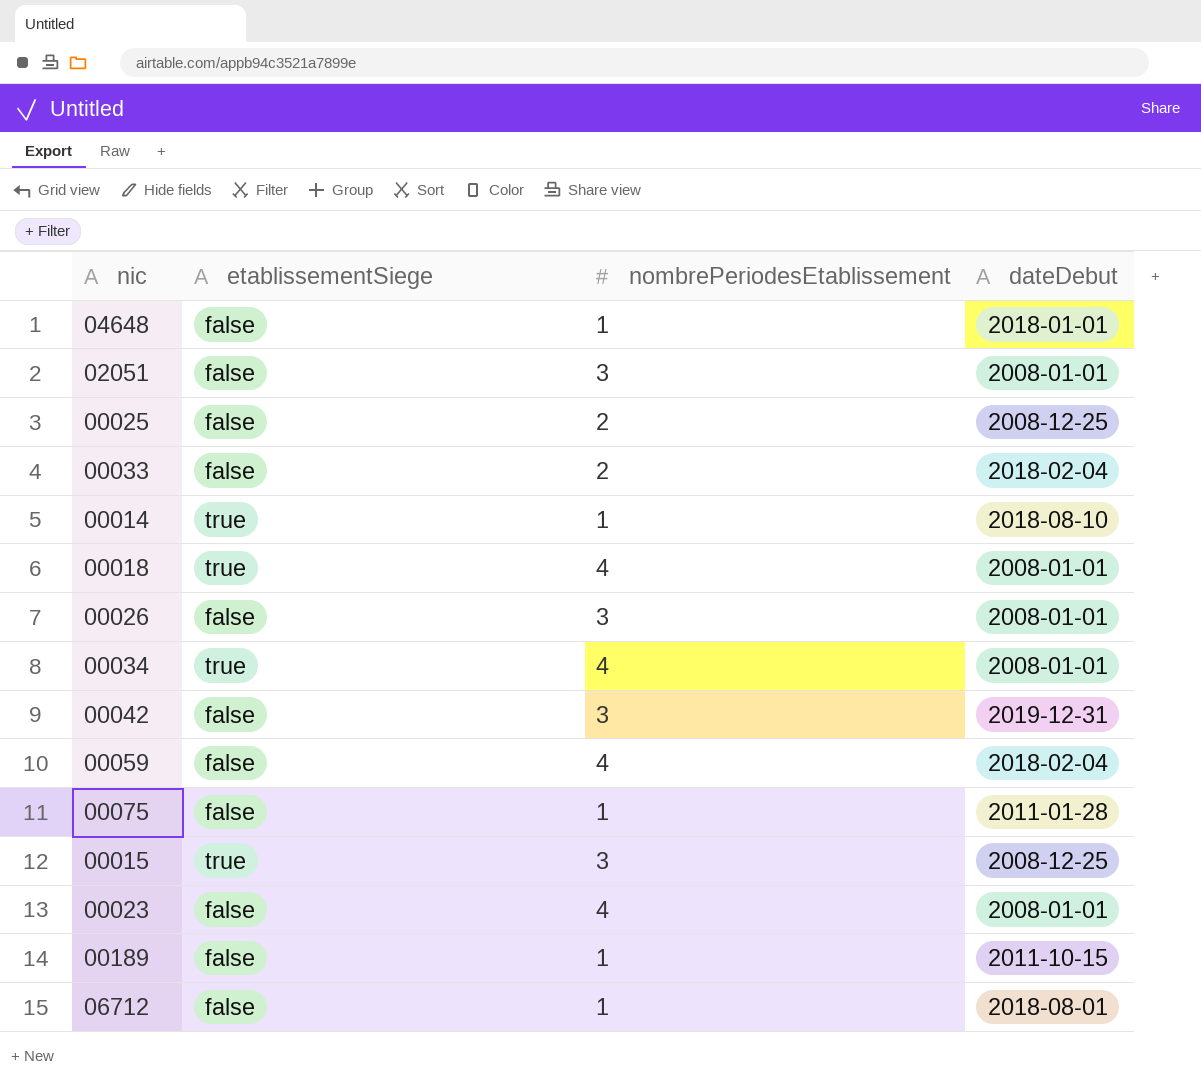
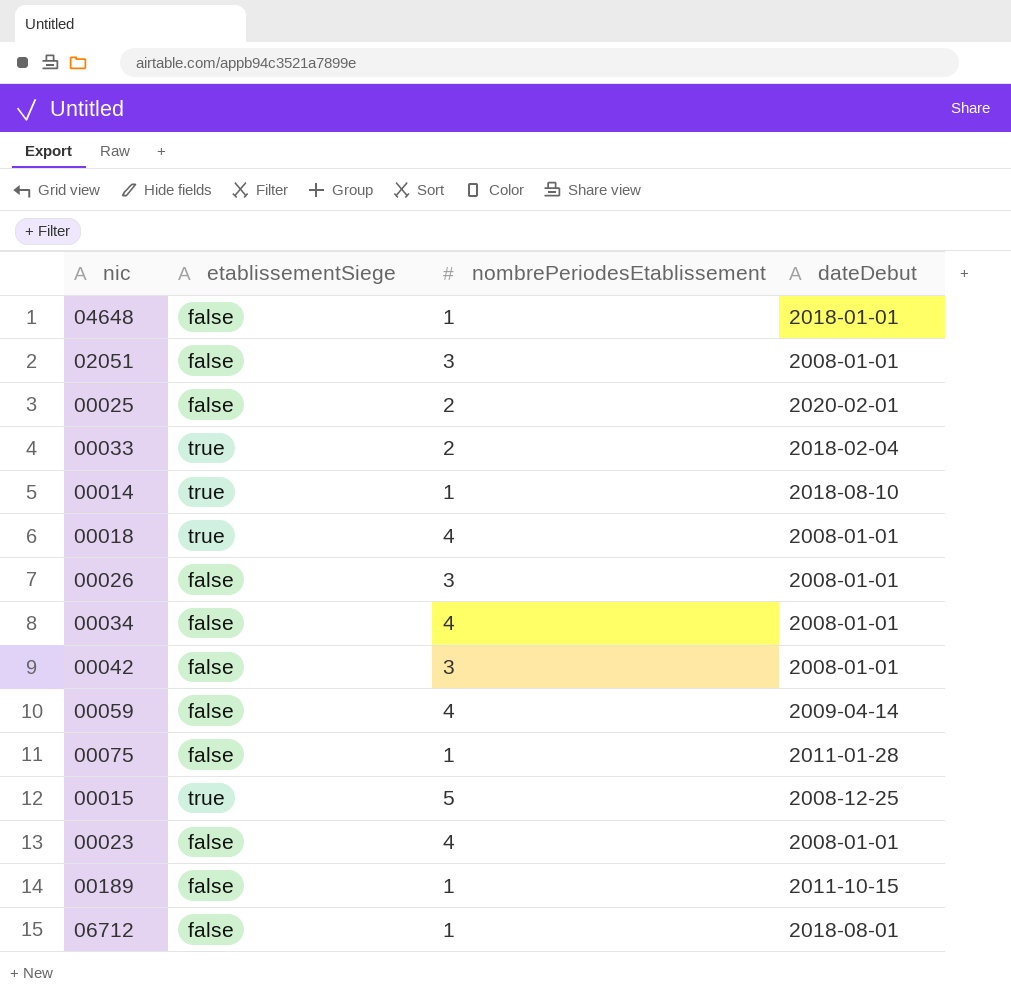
00025 | dateDebut: 2008-12-25 -> 2020-02-01
00033 | etablissementSiege: false -> true
00034 | etablissementSiege: true -> false
00042 | dateDebut: 2019-12-31 -> 2008-01-01
00059 | dateDebut: 2018-02-04 -> 2009-04-14
00015 | nombrePeriodesEtablissement: 3 -> 5

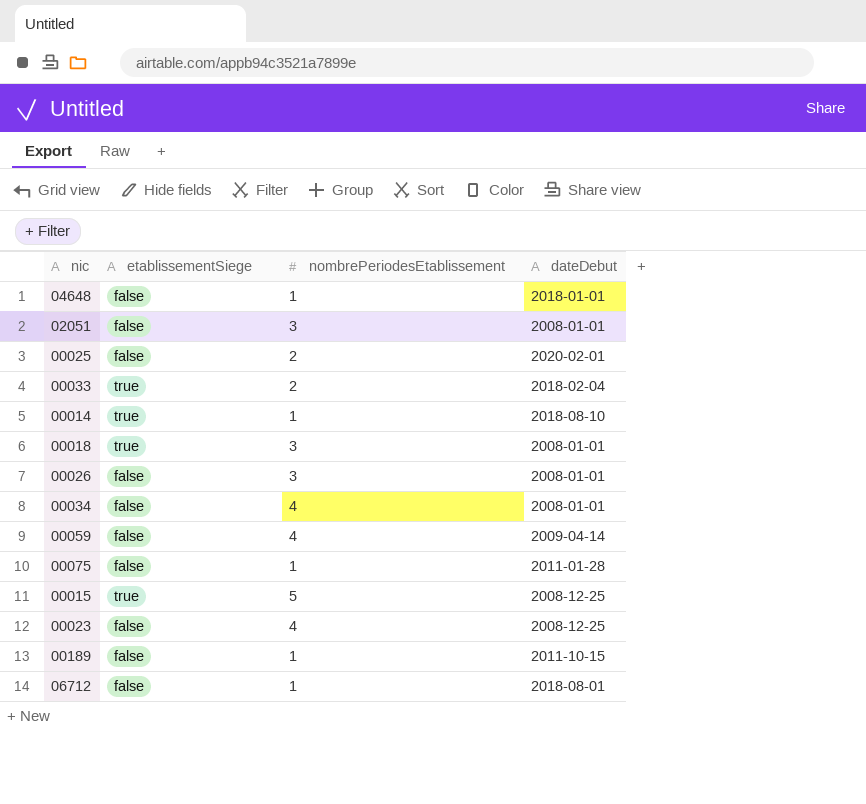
row 00042: false | 3 | 2008-01-01 -> none
00018 | nombrePeriodesEtablissement: 4 -> 3
00023 | dateDebut: 2008-01-01 -> 2008-12-25

